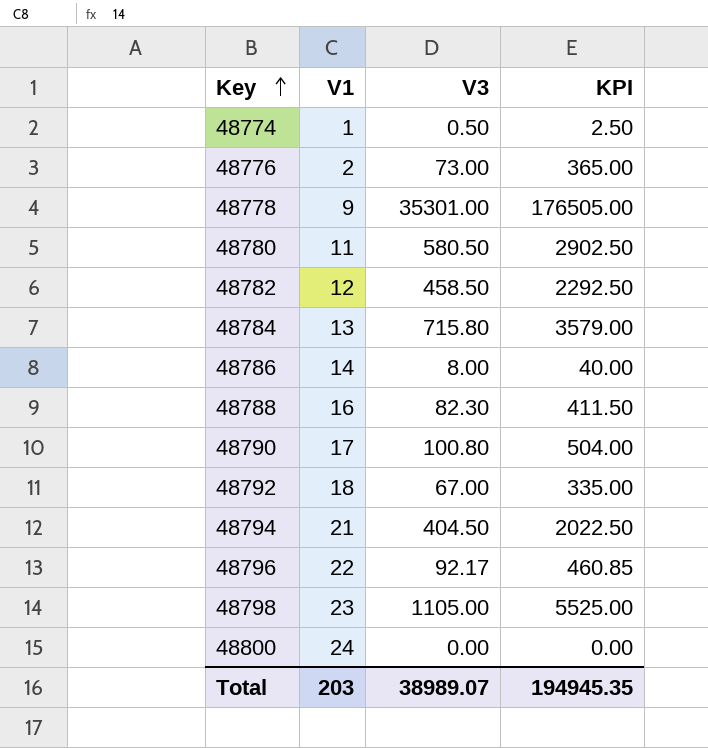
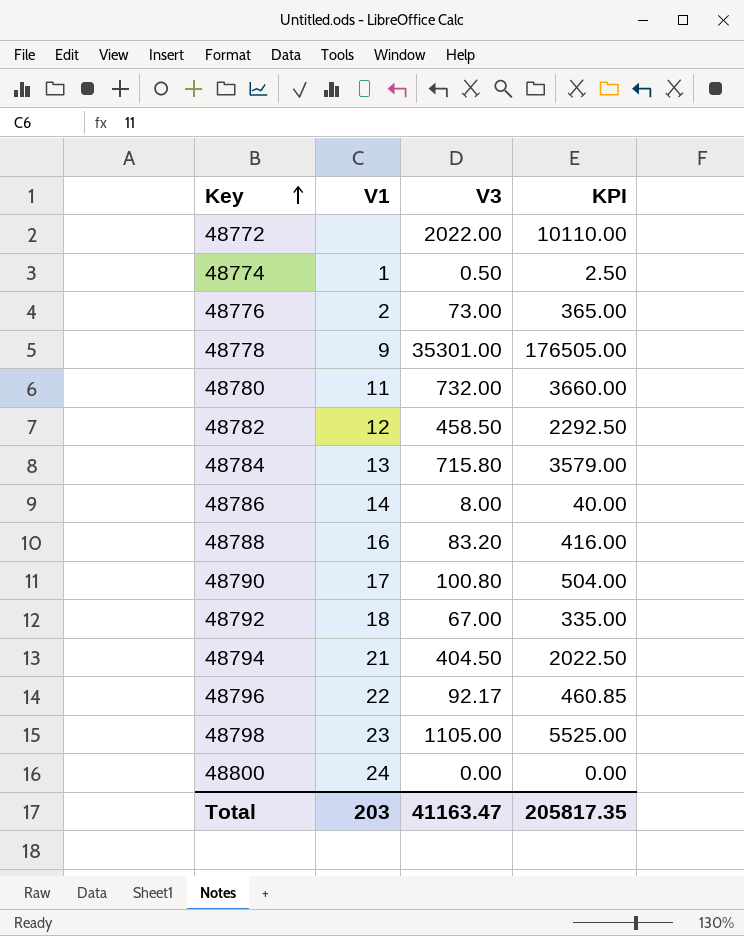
row 48772: none -> none | 2022.00 | 10110.00
48780 | V3: 580.50 -> 732.00
48780 | KPI: 2902.50 -> 3660.00
48788 | V3: 82.30 -> 83.20
48788 | KPI: 411.50 -> 416.00
Total | V3: 38989.07 -> 41163.47
Total | KPI: 194945.35 -> 205817.35

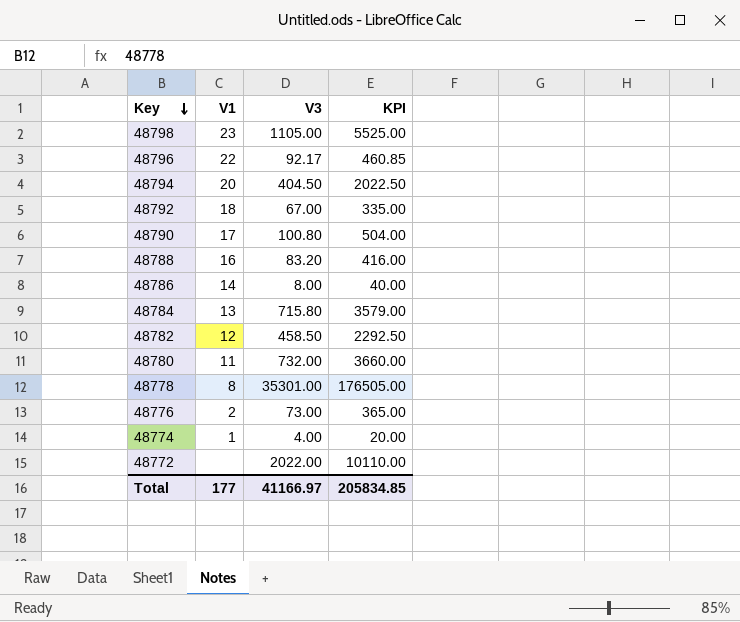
row order: Key ascending -> Key descending
row 48800: 24 | 0.00 | 0.00 -> none
48794 | V1: 21 -> 20
48778 | V1: 9 -> 8
48774 | V3: 0.50 -> 4.00
48774 | KPI: 2.50 -> 20.00
Total | V1: 203 -> 177
Total | V3: 41163.47 -> 41166.97
Total | KPI: 205817.35 -> 205834.85

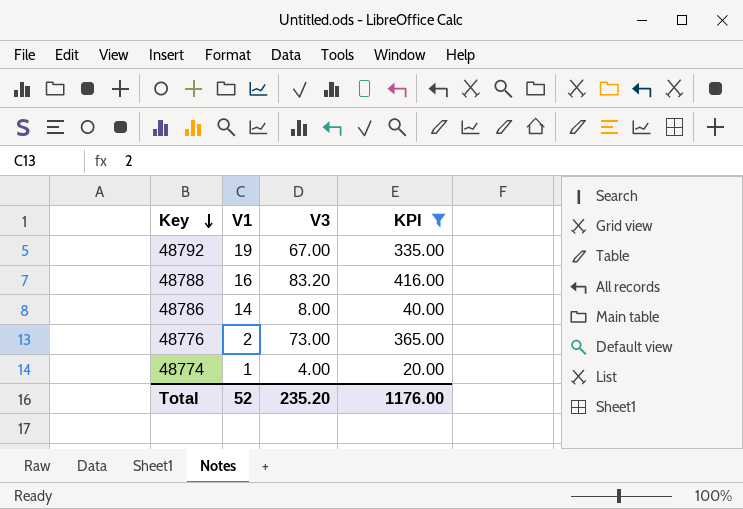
filter: none -> KPI <= 416.00
48792 | V1: 18 -> 19
Total | V1: 177 -> 52
Total | V3: 41166.97 -> 235.20
Total | KPI: 205834.85 -> 1176.00

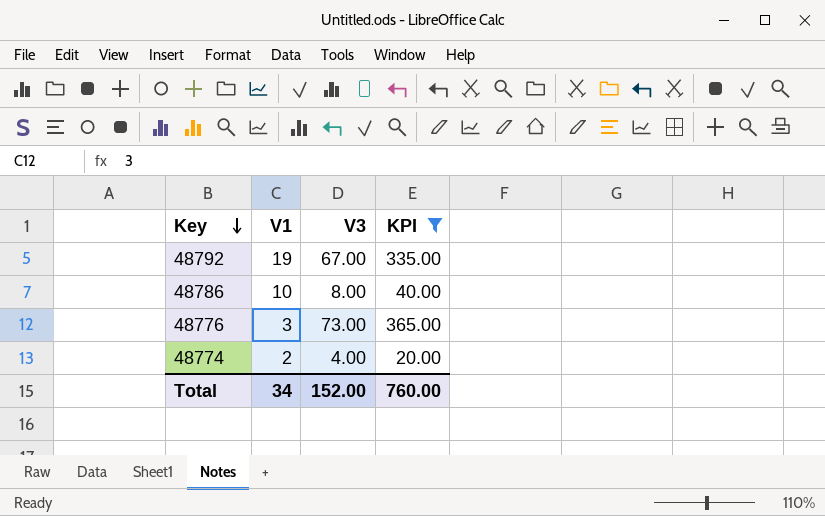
row 48788: 16 | 83.20 | 416.00 -> none
48786 | V1: 14 -> 10
48776 | V1: 2 -> 3
48774 | V1: 1 -> 2
Total | V1: 52 -> 34
Total | V3: 235.20 -> 152.00
Total | KPI: 1176.00 -> 760.00

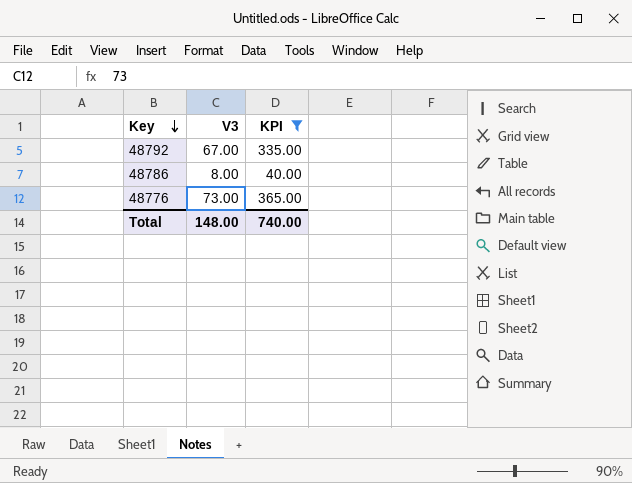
column V1 | position: 2 -> none
row 48774: 2 | 4.00 | 20.00 -> none
Total | V3: 152.00 -> 148.00
Total | KPI: 760.00 -> 740.00

